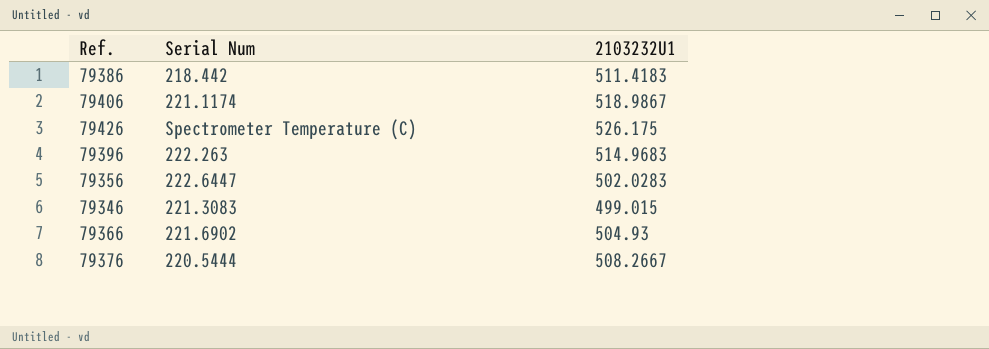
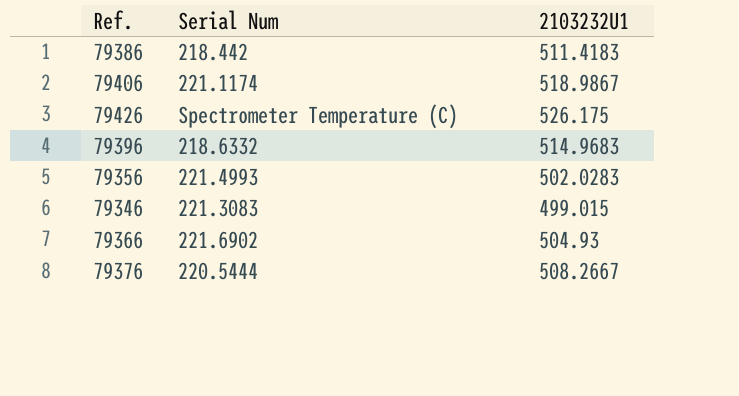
79396 | Serial Num: 222.263 -> 218.6332
79356 | Serial Num: 222.6447 -> 221.4993

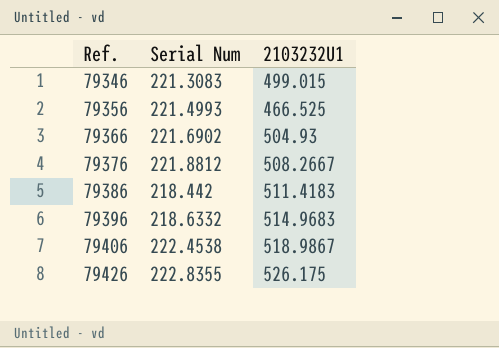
row order: none -> Ref. ascending
79356 | 2103232U1: 502.0283 -> 466.525
79376 | Serial Num: 220.5444 -> 221.8812
79406 | Serial Num: 221.1174 -> 222.4538
79426 | Serial Num: Spectrometer Temperature (C) -> 222.8355

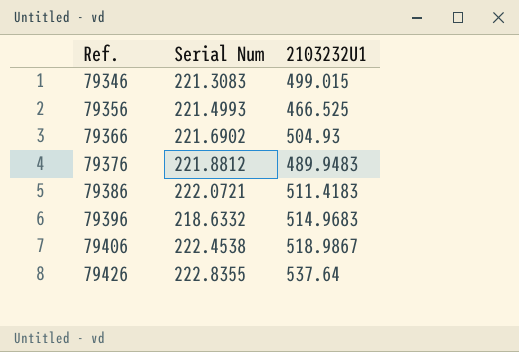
79376 | 2103232U1: 508.2667 -> 489.9483
79386 | Serial Num: 218.442 -> 222.0721
79426 | 2103232U1: 526.175 -> 537.64

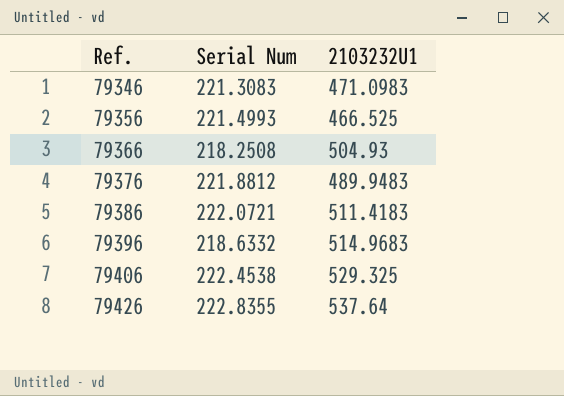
79346 | 2103232U1: 499.015 -> 471.0983
79366 | Serial Num: 221.6902 -> 218.2508
79406 | 2103232U1: 518.9867 -> 529.325

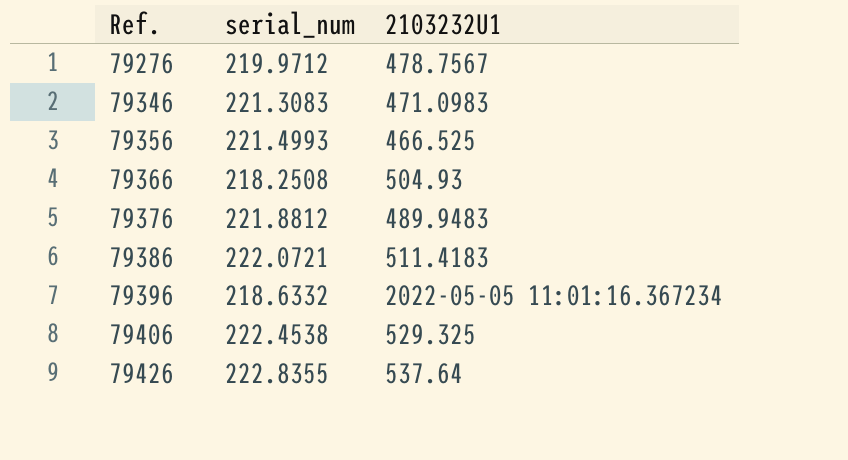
column name: Serial Num -> serial_num
row 79276: none -> 219.9712 | 478.7567
79396 | 2103232U1: 514.9683 -> 2022-05-05 11:01:16.367234

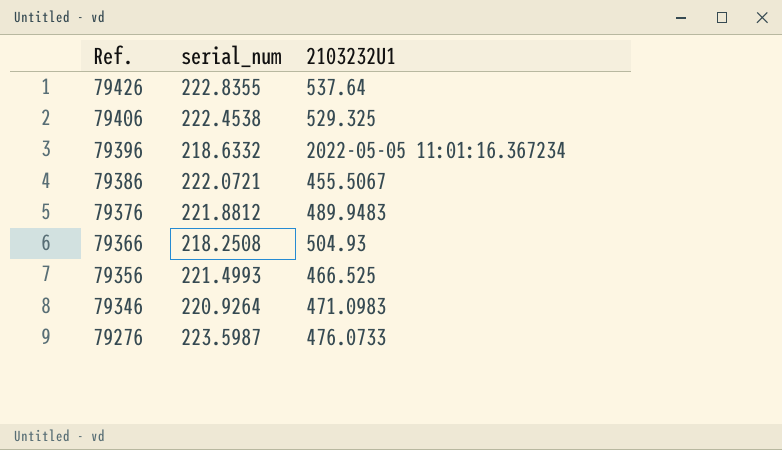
row order: Ref. ascending -> Ref. descending
79386 | 2103232U1: 511.4183 -> 455.5067
79346 | serial_num: 221.3083 -> 220.9264
79276 | serial_num: 219.9712 -> 223.5987
79276 | 2103232U1: 478.7567 -> 476.0733

